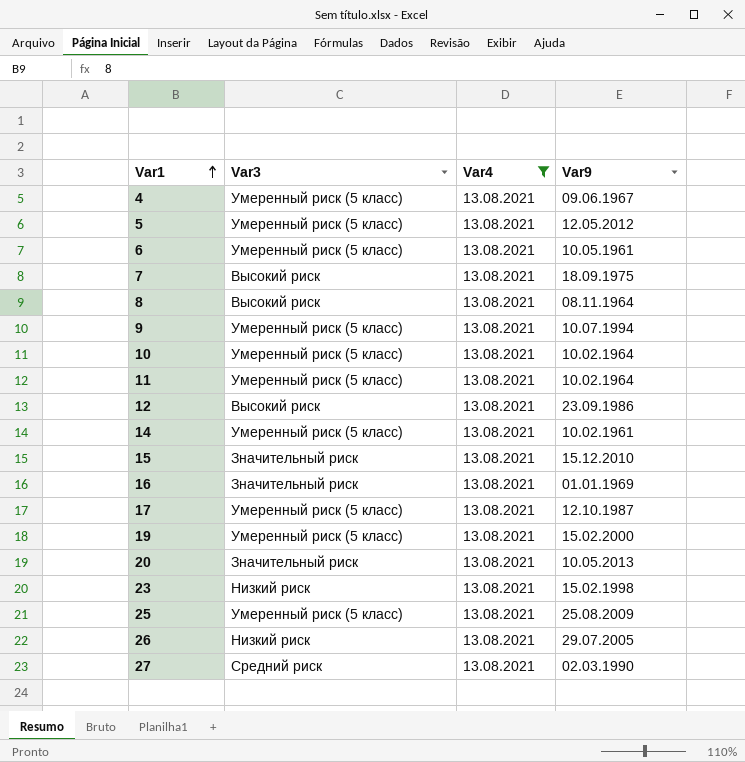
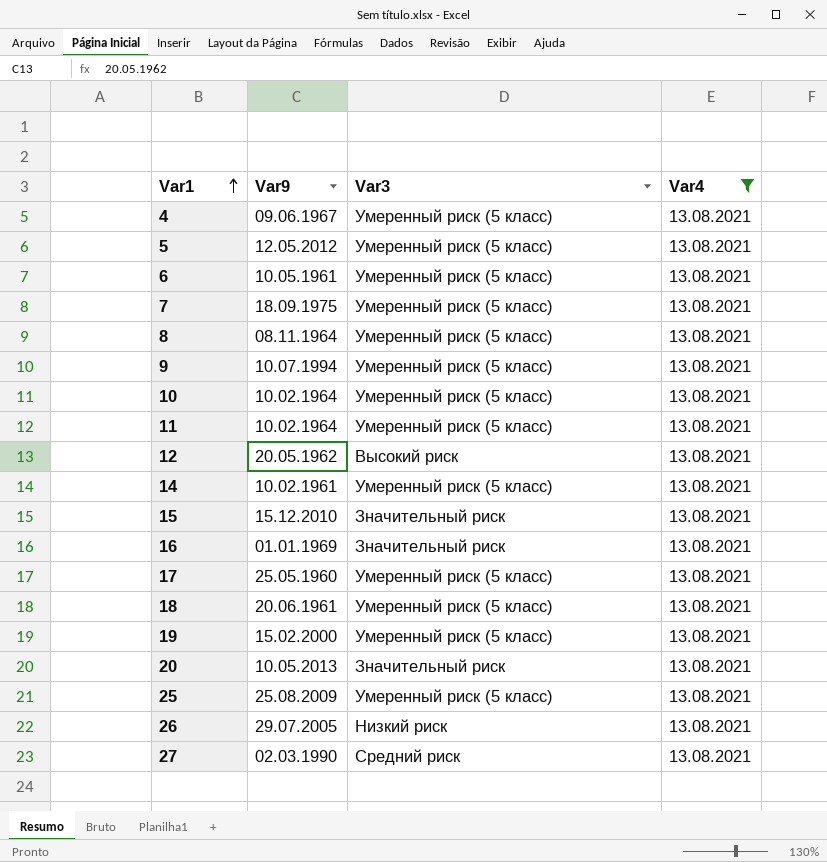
column Var9 | position: 4 -> 2
row 23: Низкий риск | 13.08.2021 | 15.02.1998 -> none
7 | Var3: Высокий риск -> Умеренный риск (5 класс)
8 | Var3: Высокий риск -> Умеренный риск (5 класс)
12 | Var9: 23.09.1986 -> 20.05.1962
17 | Var9: 12.10.1987 -> 25.05.1960
row 18: none -> 20.06.1961 | Умеренный риск (5 класс) | 13.08.2021

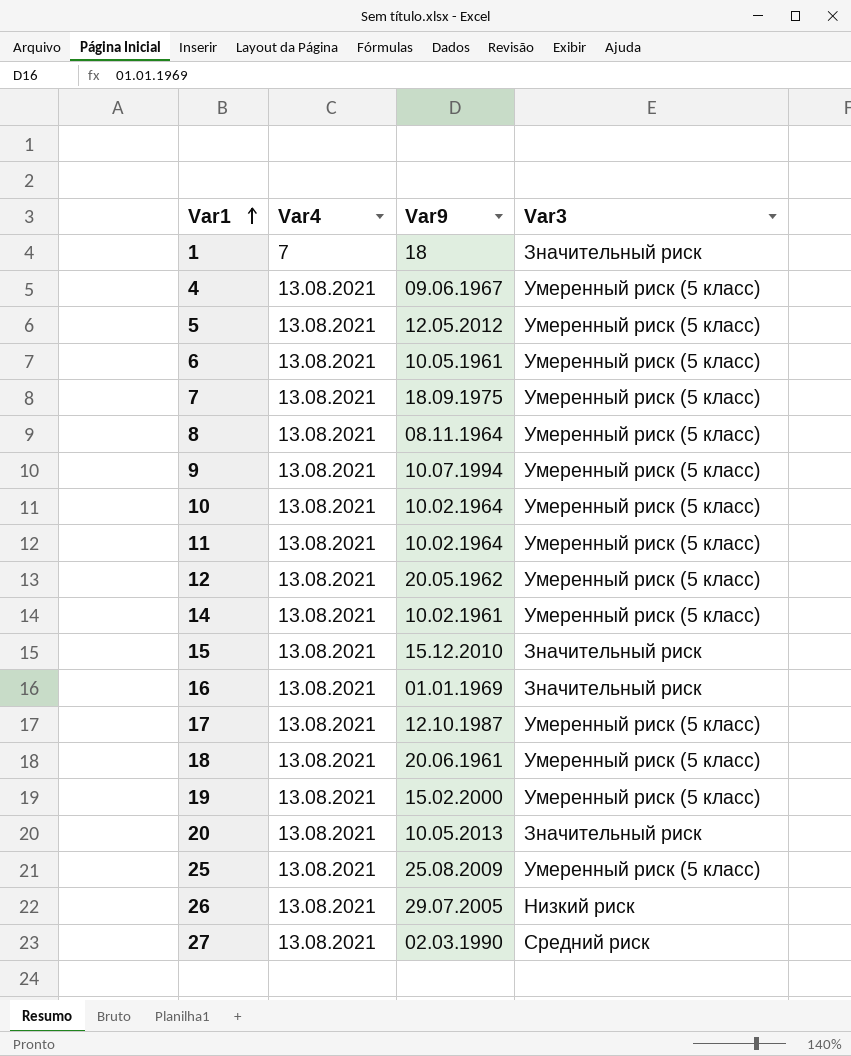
filter: Var4 = 13.08.2021 -> none
column Var4 | position: 4 -> 2
12 | Var3: Высокий риск -> Умеренный риск (5 класс)
17 | Var9: 25.05.1960 -> 12.10.1987

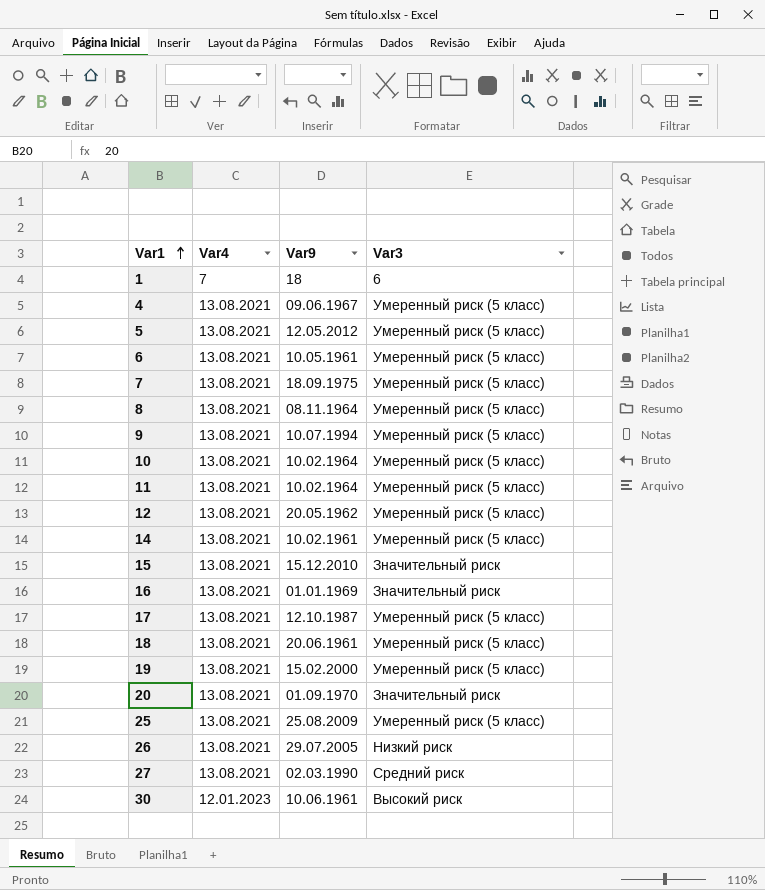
1 | Var3: Значительный риск -> 6
20 | Var9: 10.05.2013 -> 01.09.1970
row 30: none -> 12.01.2023 | 10.06.1961 | Высокий риск

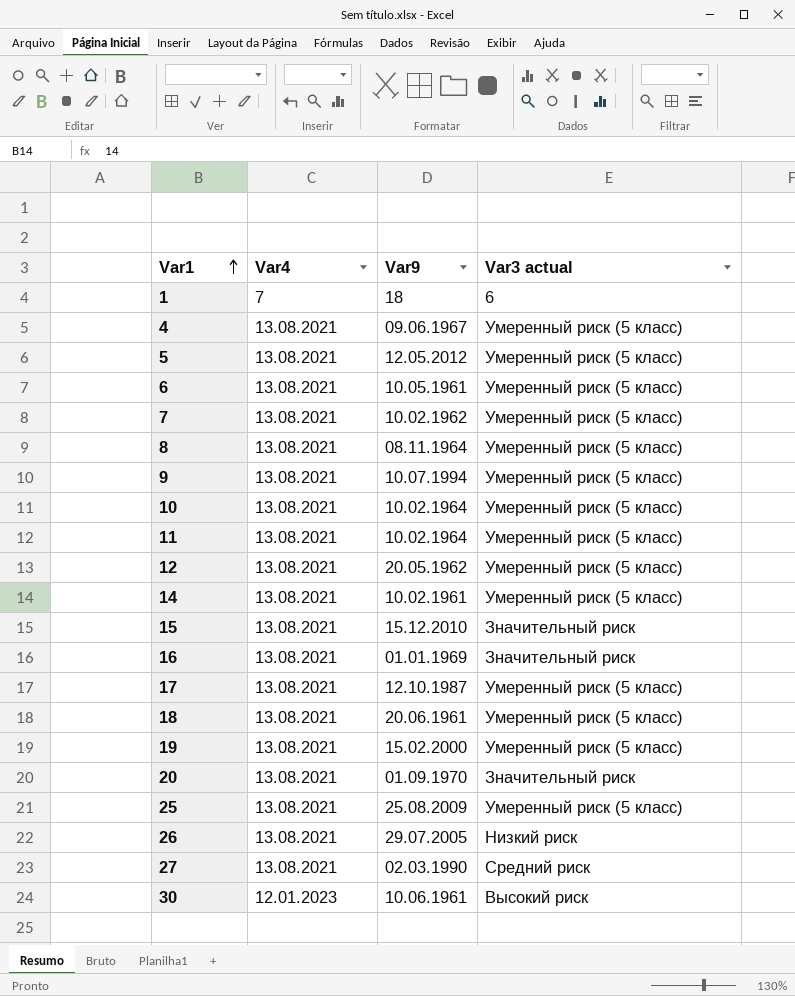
column name: Var3 -> Var3 actual
7 | Var9: 18.09.1975 -> 10.02.1962

